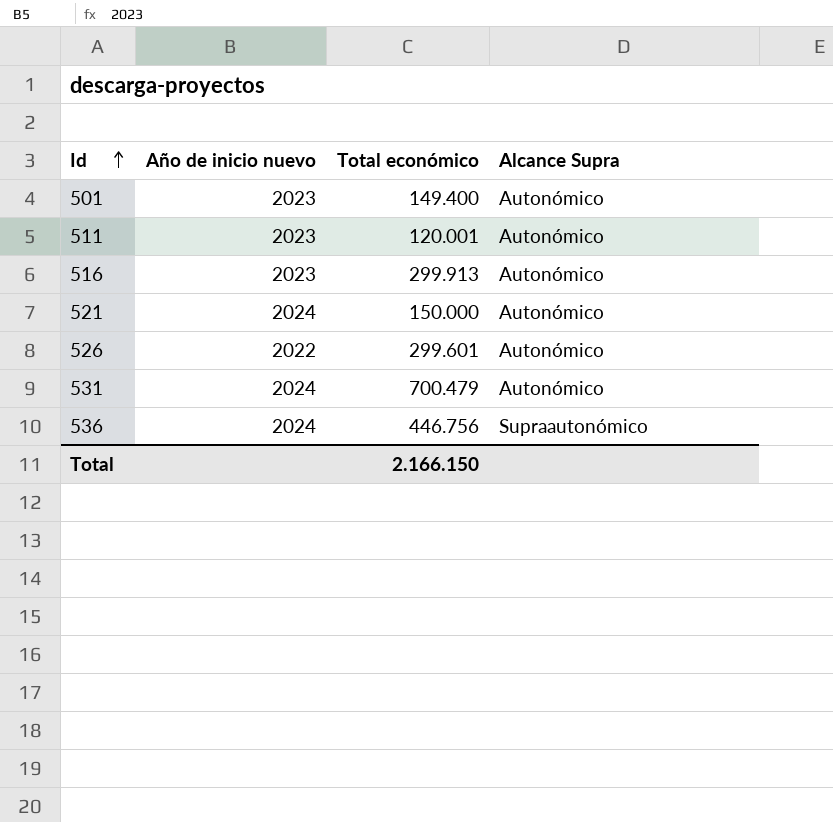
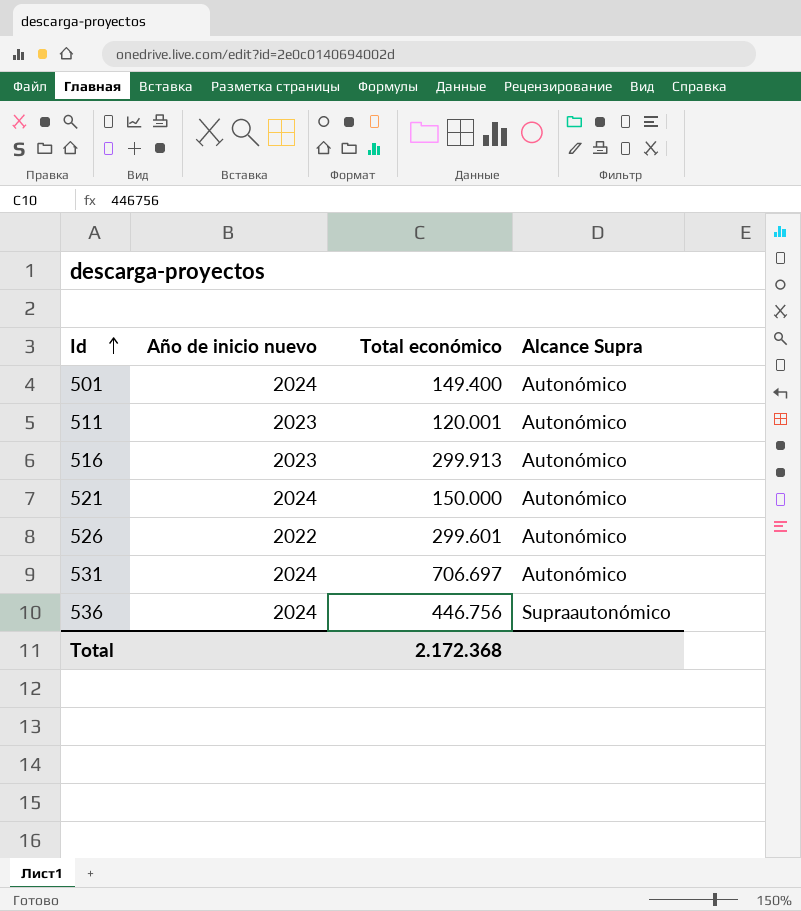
501 | Año de inicio nuevo: 2023 -> 2024
531 | Total económico: 700.479 -> 706.697
Total | Total económico: 2.166.150 -> 2.172.368

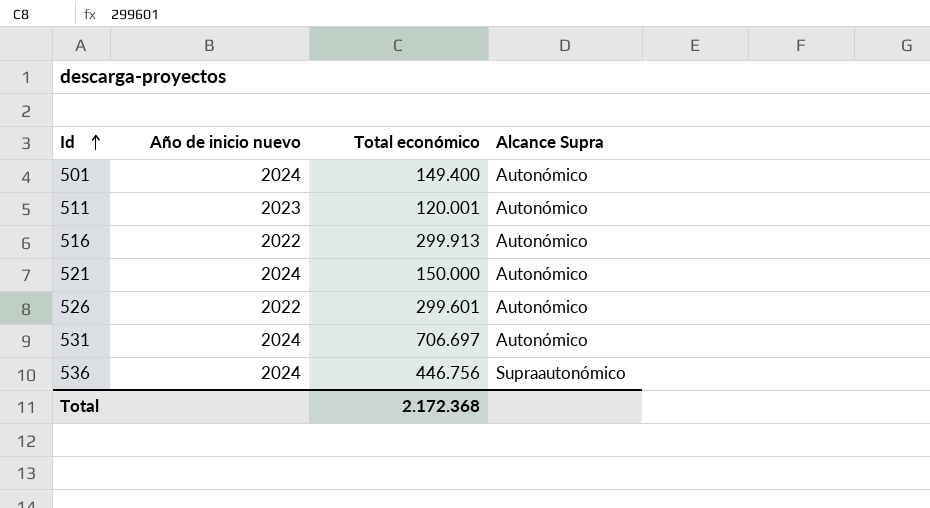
516 | Año de inicio nuevo: 2023 -> 2022

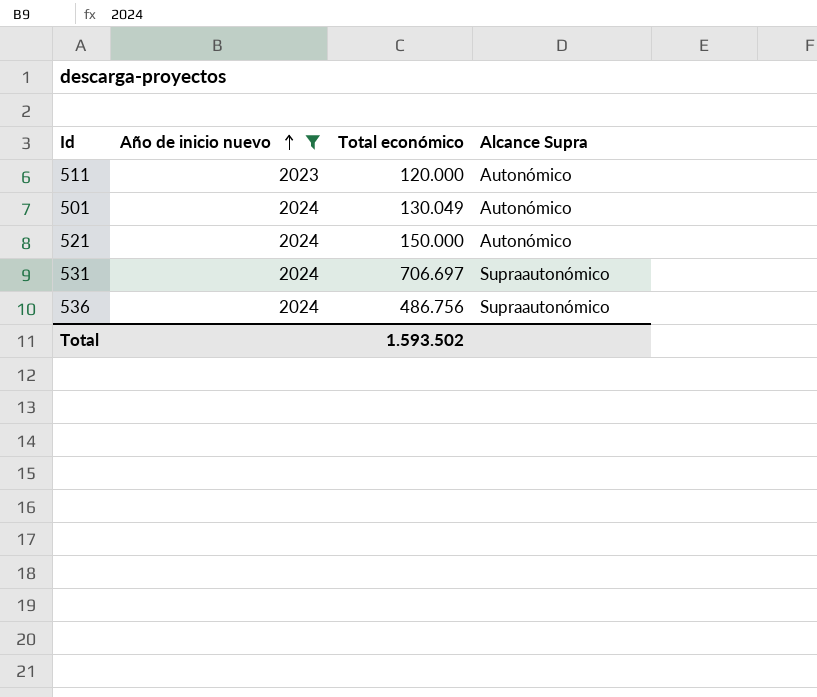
filter: none -> Año de inicio nuevo != 2022
row order: Id ascending -> Año de inicio nuevo ascending
511 | Total económico: 120.001 -> 120.000
501 | Total económico: 149.400 -> 130.049
531 | Alcance Supra: Autonómico -> Supraautonómico
536 | Total económico: 446.756 -> 486.756
Total | Total económico: 2.172.368 -> 1.593.502

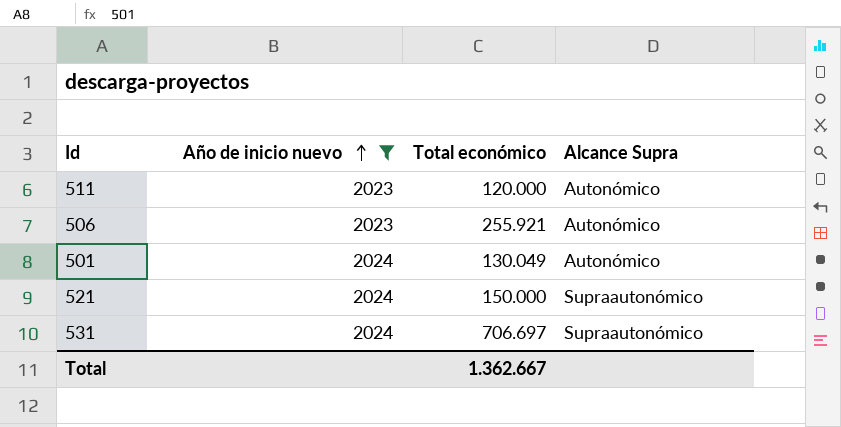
row 536: 2024 | 486.756 | Supraautonómico -> none
row 506: none -> 2023 | 255.921 | Autonómico
521 | Alcance Supra: Autonómico -> Supraautonómico
Total | Total económico: 1.593.502 -> 1.362.667

